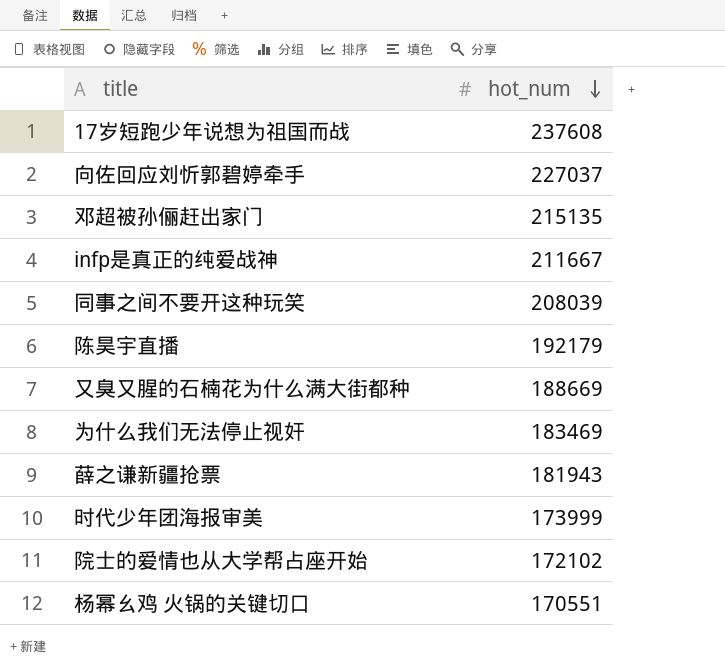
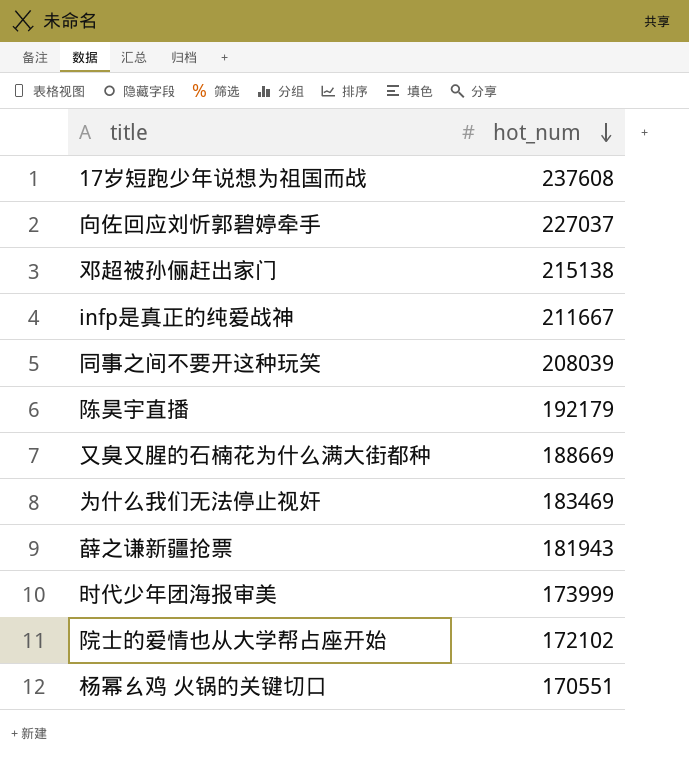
邓超被孙俪赶出家门 | hot_num: 215135 -> 215138

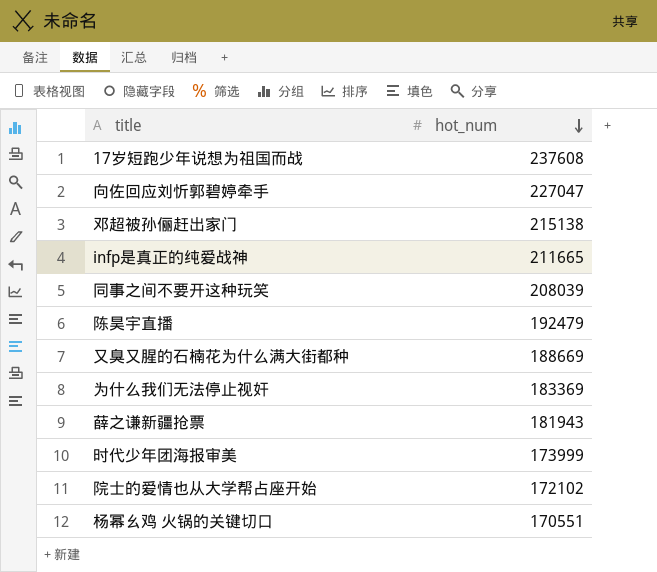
向佐回应刘忻郭碧婷牵手 | hot_num: 227037 -> 227047
infp是真正的纯爱战神 | hot_num: 211667 -> 211665
陈昊宇直播 | hot_num: 192179 -> 192479
为什么我们无法停止视奸 | hot_num: 183469 -> 183369

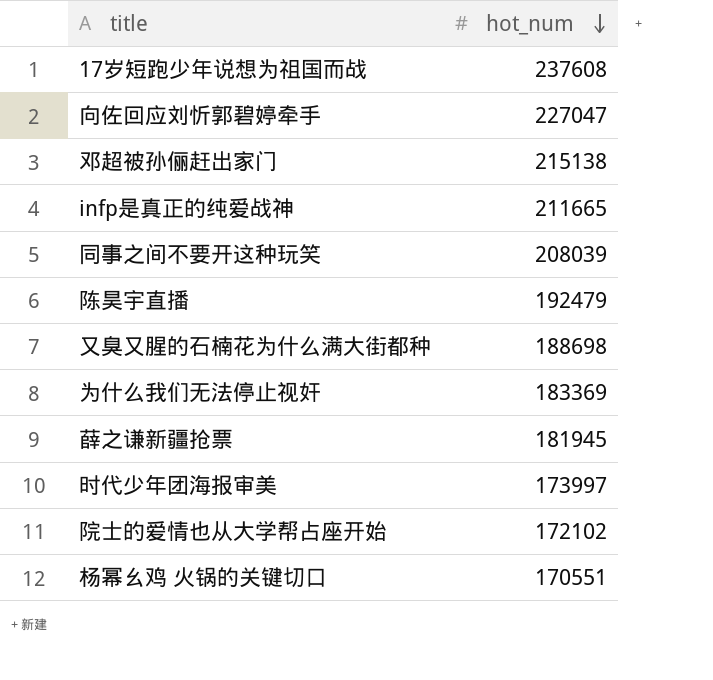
又臭又腥的石楠花为什么满大街都种 | hot_num: 188669 -> 188698
薛之谦新疆抢票 | hot_num: 181943 -> 181945
时代少年团海报审美 | hot_num: 173999 -> 173997

